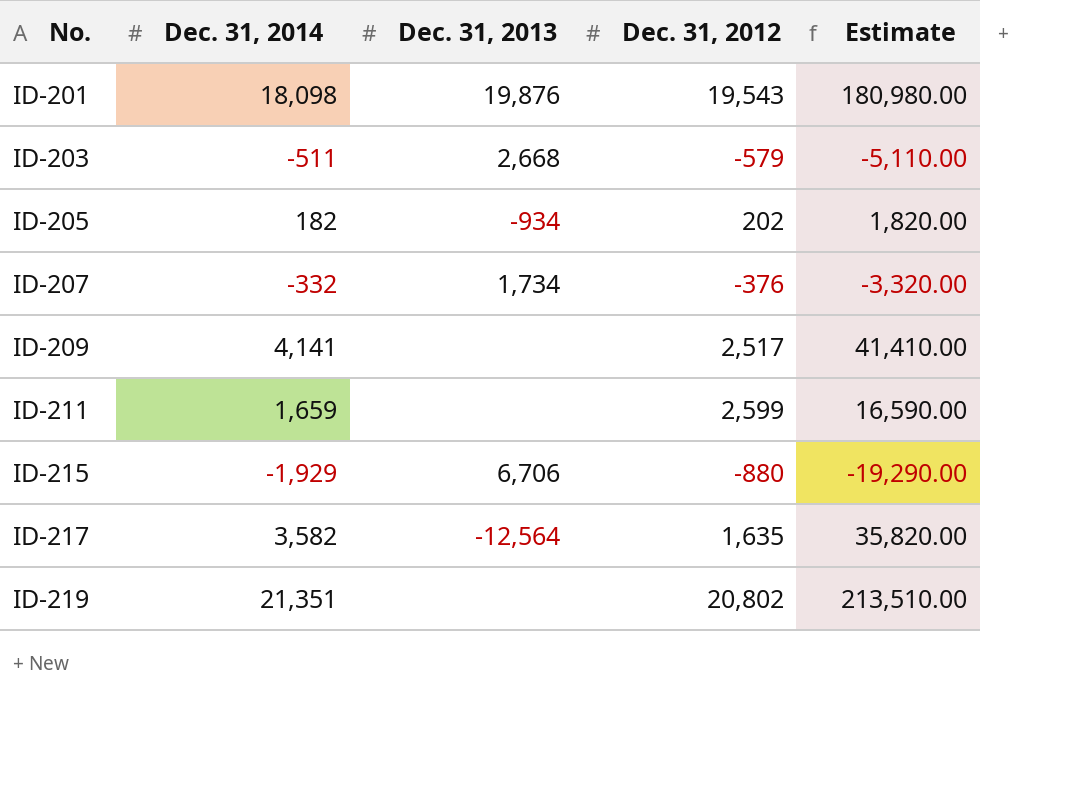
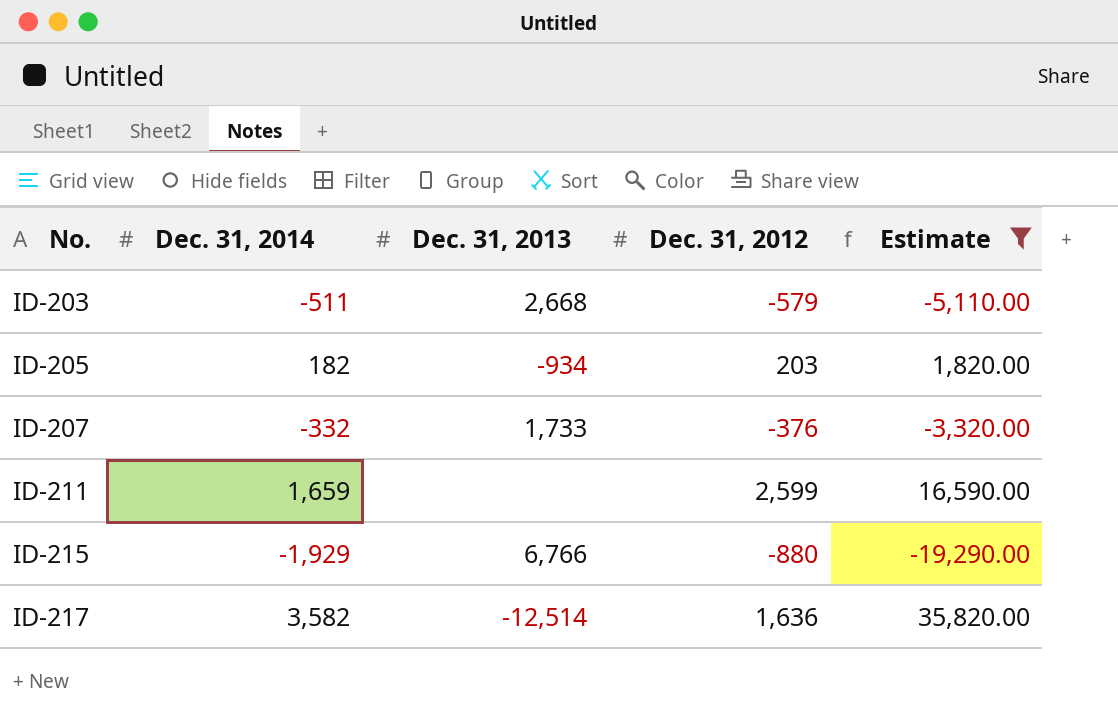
filter: none -> Estimate <= 35,820.00
ID-205 | Dec. 31, 2012: 202 -> 203
ID-207 | Dec. 31, 2013: 1,734 -> 1,733
ID-215 | Dec. 31, 2013: 6,706 -> 6,766
ID-217 | Dec. 31, 2013: -12,564 -> -12,514
ID-217 | Dec. 31, 2012: 1,635 -> 1,636

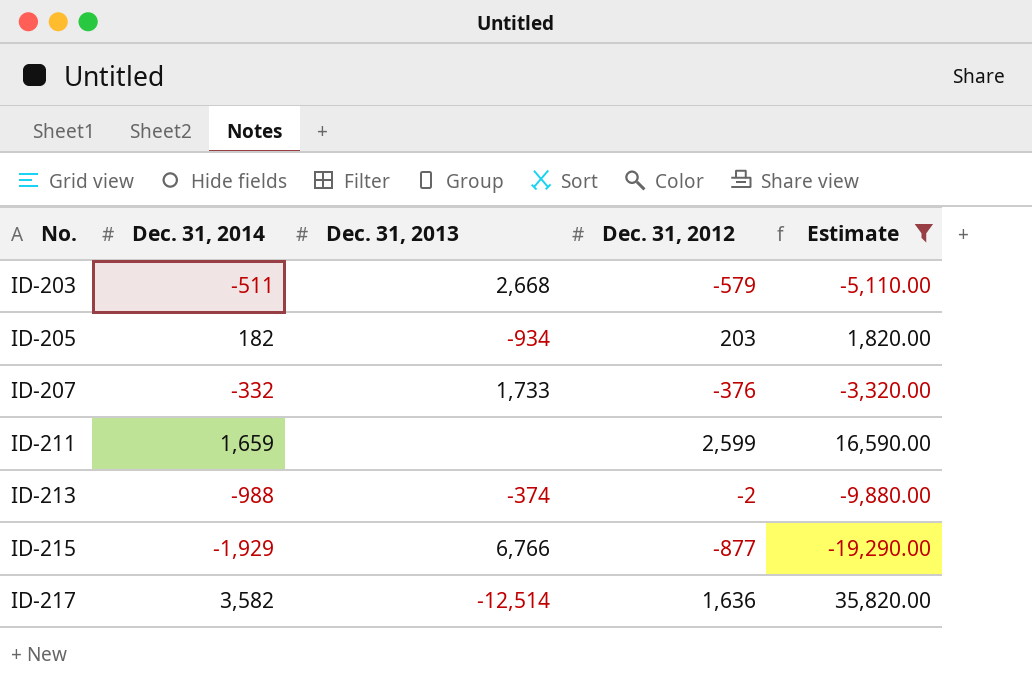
row ID-213: none -> -988 | -374 | -2 | -9,880.00
ID-215 | Dec. 31, 2012: -880 -> -877

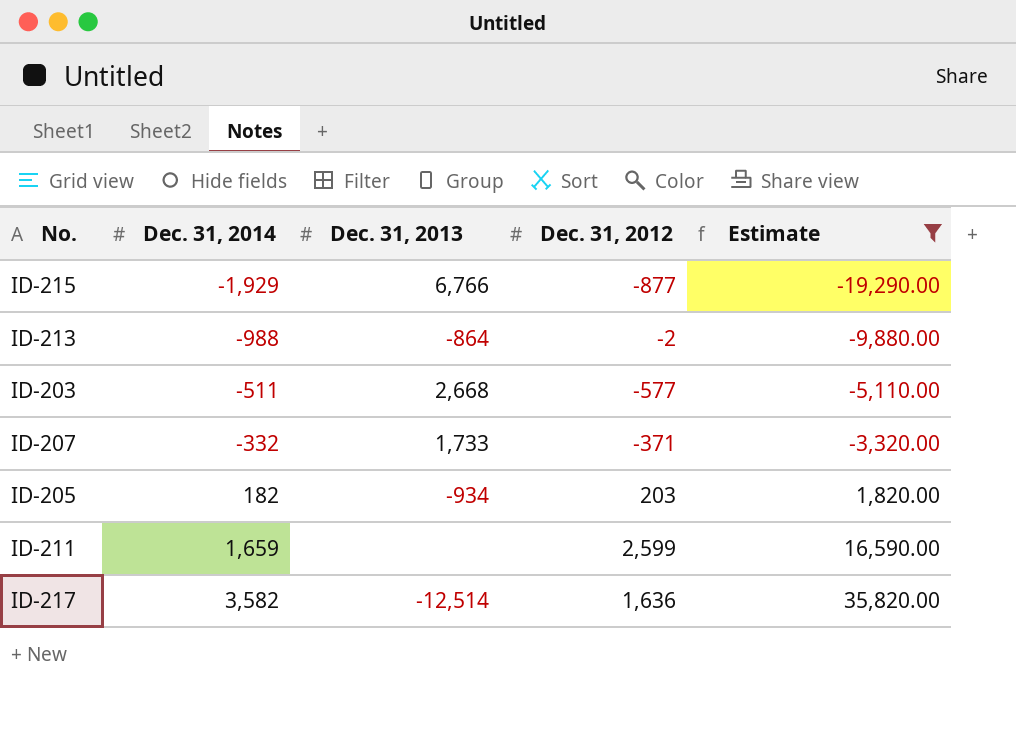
row order: No. ascending -> Dec. 31, 2014 ascending
ID-213 | Dec. 31, 2013: -374 -> -864
ID-203 | Dec. 31, 2012: -579 -> -577
ID-207 | Dec. 31, 2012: -376 -> -371

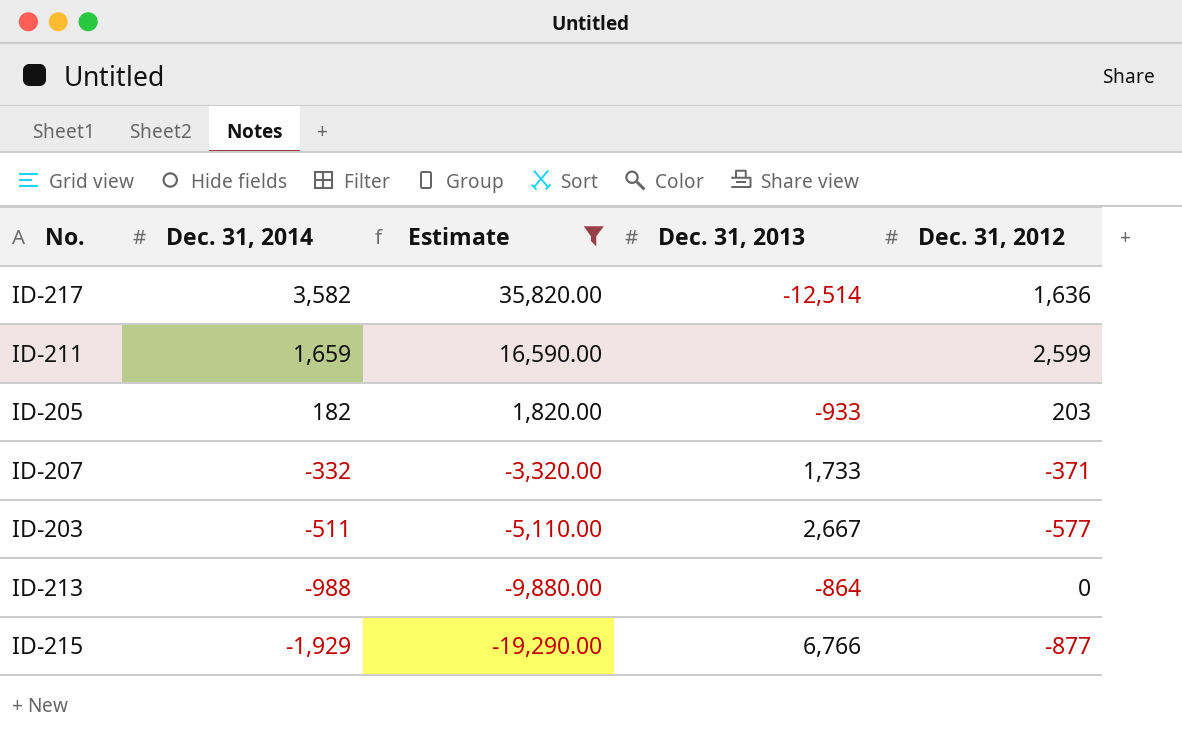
row order: Dec. 31, 2014 ascending -> Dec. 31, 2014 descending
column Estimate | position: 5 -> 3
ID-205 | Dec. 31, 2013: -934 -> -933
ID-203 | Dec. 31, 2013: 2,668 -> 2,667
ID-213 | Dec. 31, 2012: -2 -> 0

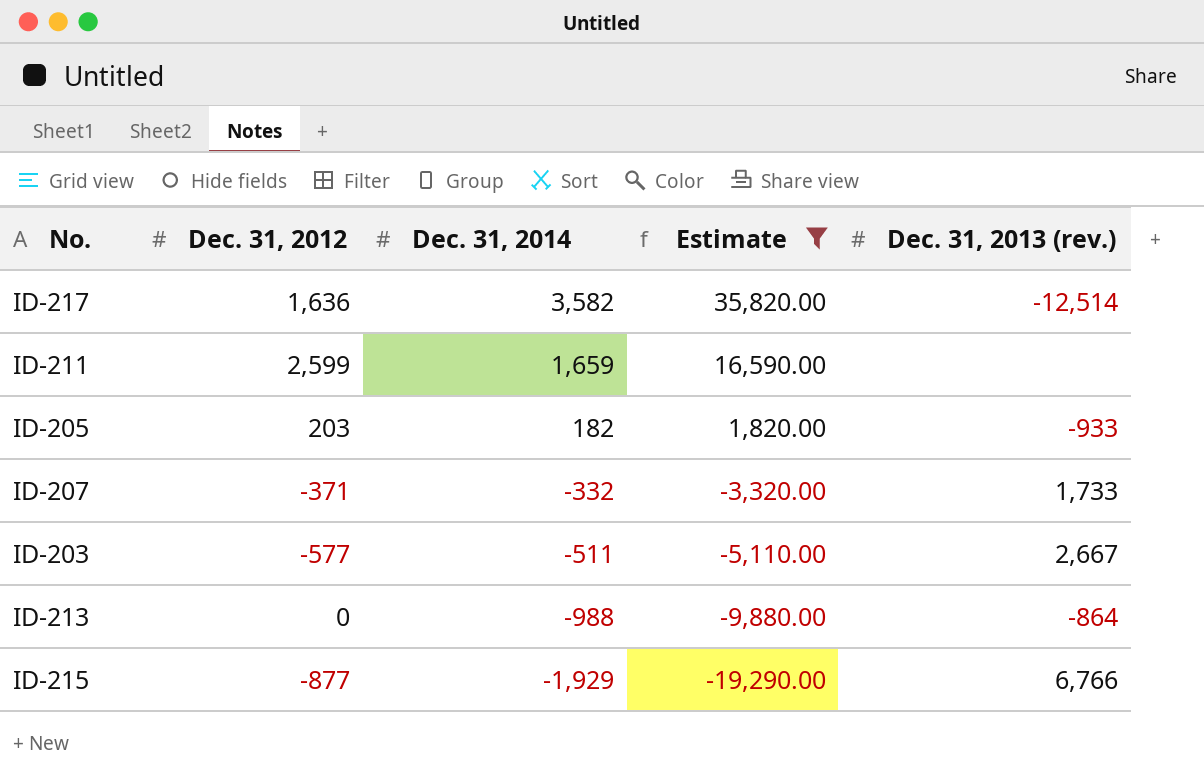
column Dec. 31, 2012 | position: 5 -> 2
column name: Dec. 31, 2013 -> Dec. 31, 2013 (rev.)

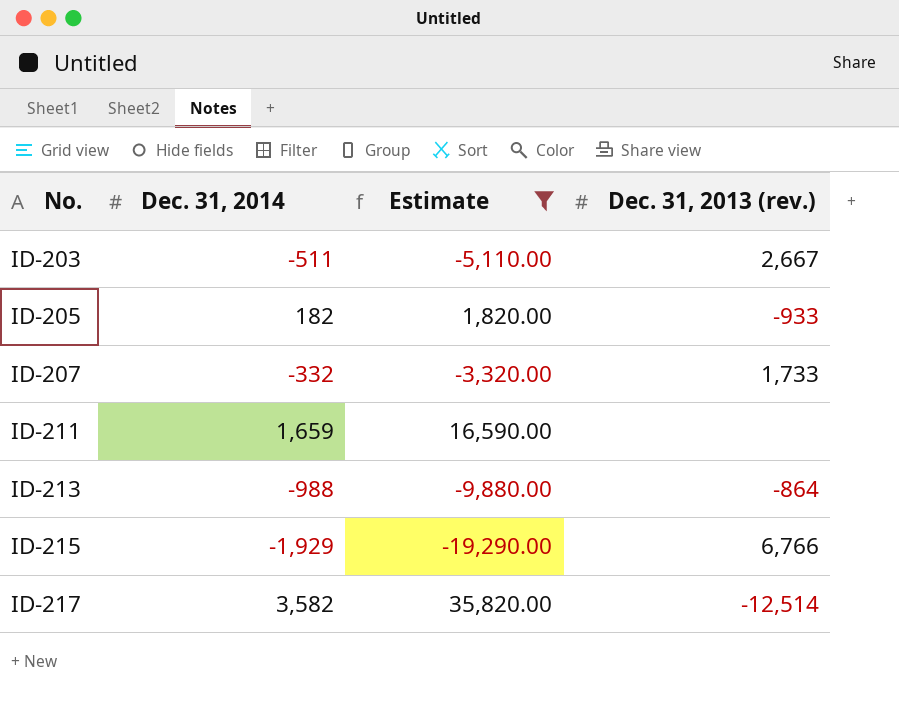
row order: Dec. 31, 2014 descending -> No. ascending
column Dec. 31, 2012 | position: 2 -> none

